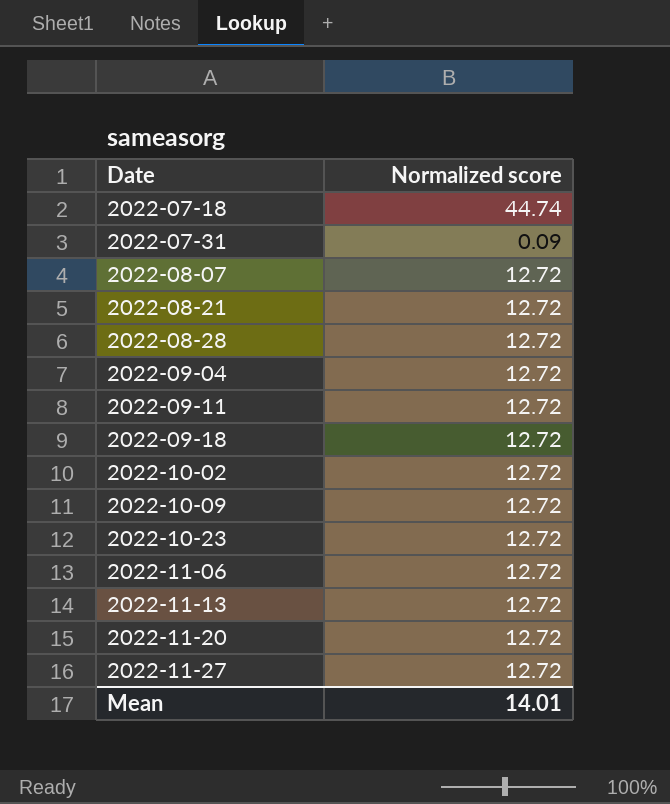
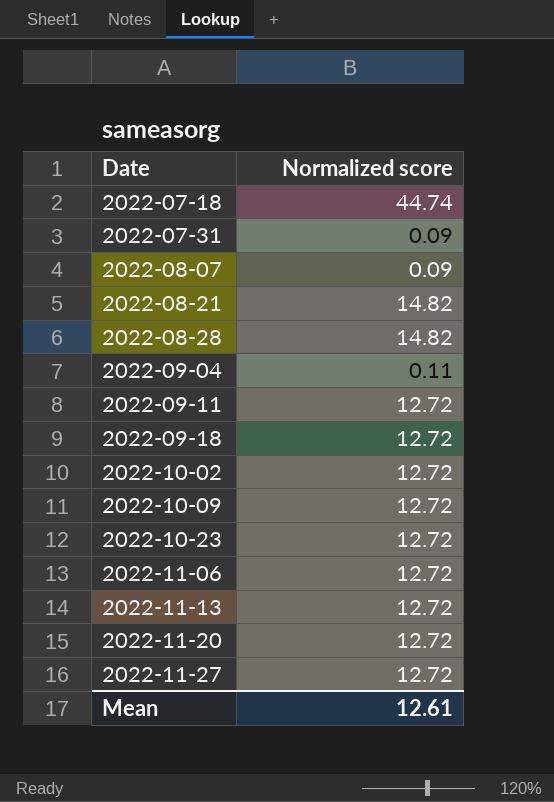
2022-08-07 | Normalized score: 12.72 -> 0.09
2022-08-21 | Normalized score: 12.72 -> 14.82
2022-08-28 | Normalized score: 12.72 -> 14.82
2022-09-04 | Normalized score: 12.72 -> 0.11
Mean | Normalized score: 14.01 -> 12.61

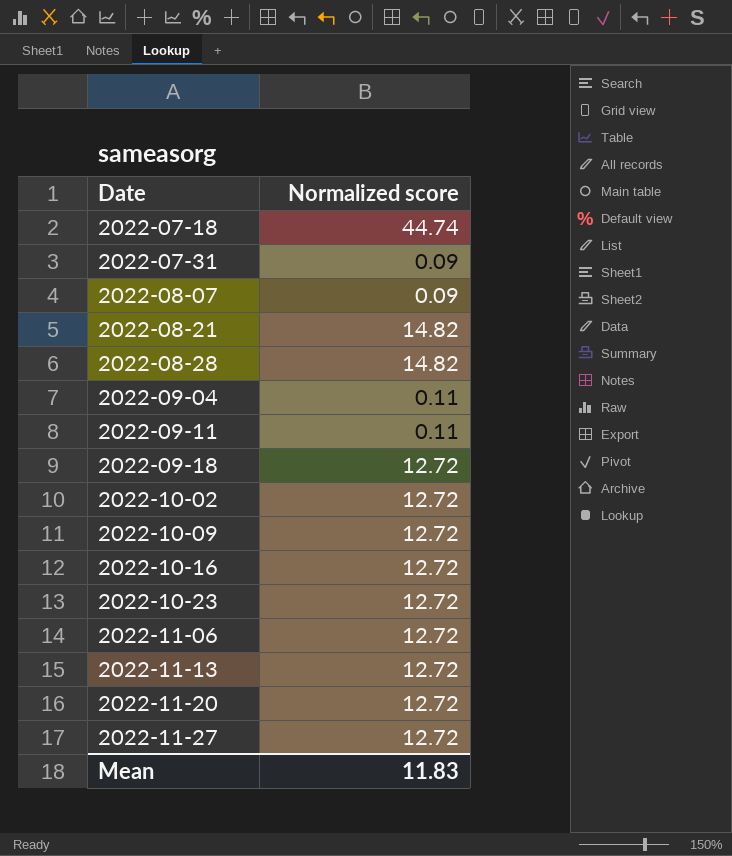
2022-09-11 | Normalized score: 12.72 -> 0.11
row 2022-10-16: none -> 12.72
Mean | Normalized score: 12.61 -> 11.83

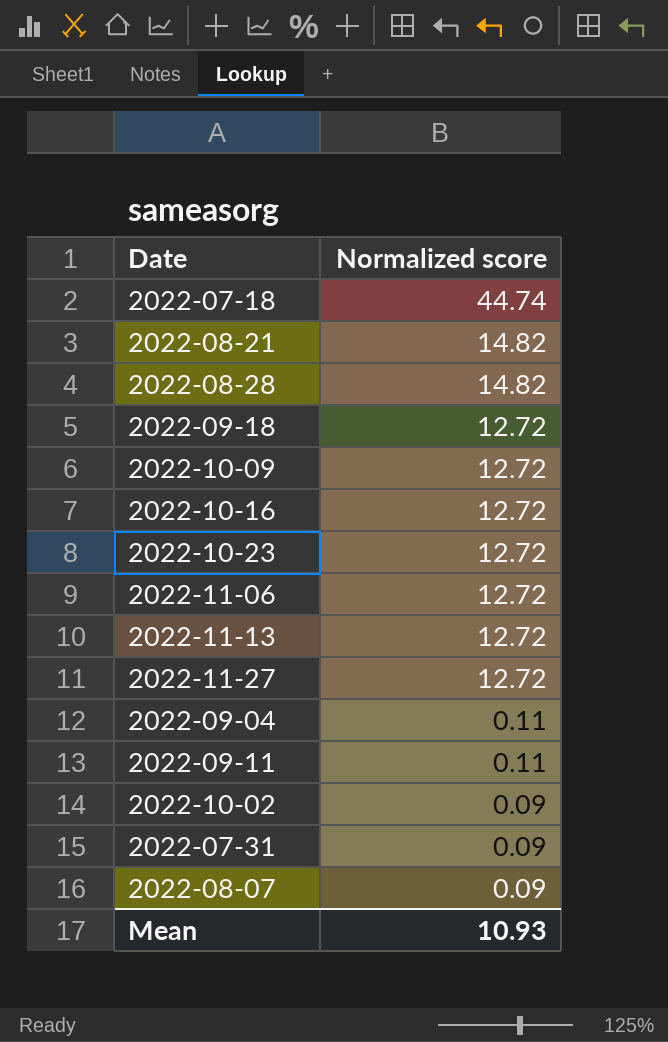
row order: Date ascending -> Normalized score descending
row 2022-11-20: 12.72 -> none
2022-10-02 | Normalized score: 12.72 -> 0.09
Mean | Normalized score: 11.83 -> 10.93

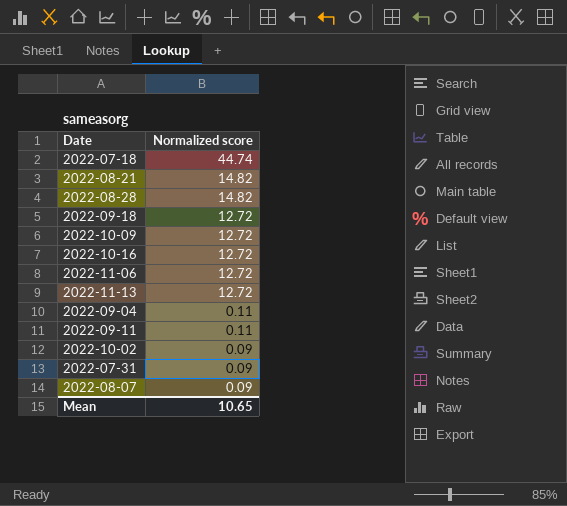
row 2022-10-23: 12.72 -> none
row 2022-11-27: 12.72 -> none
Mean | Normalized score: 10.93 -> 10.65

